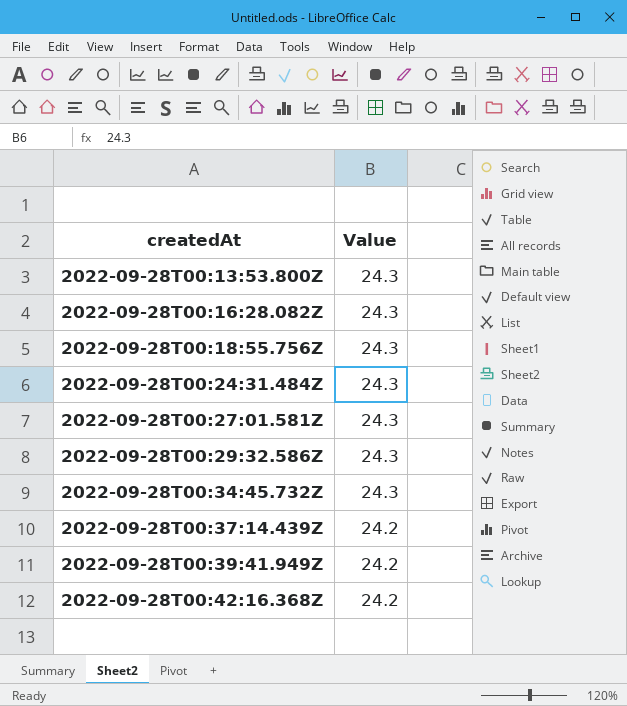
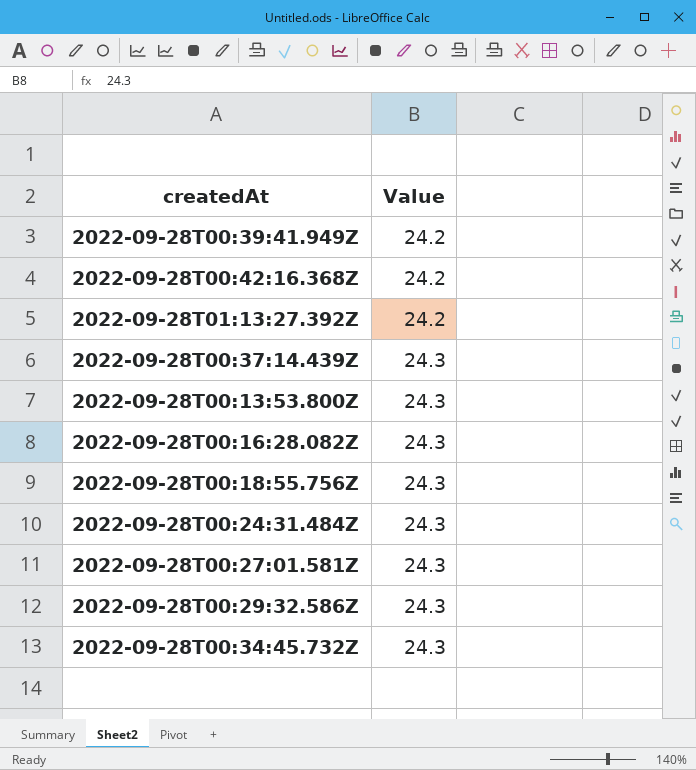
row order: createdAt ascending -> Value ascending
row 2022-09-28T01:13:27.392Z: none -> 24.2
2022-09-28T00:37:14.439Z | Value: 24.2 -> 24.3

